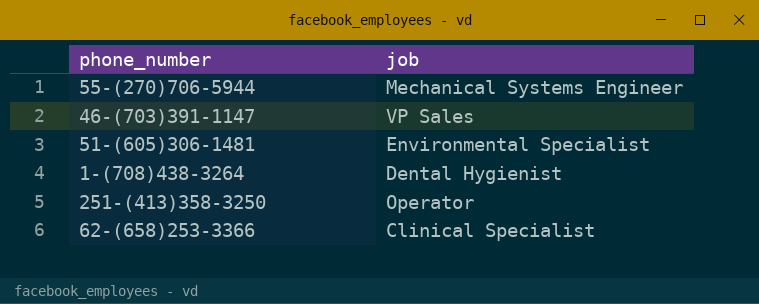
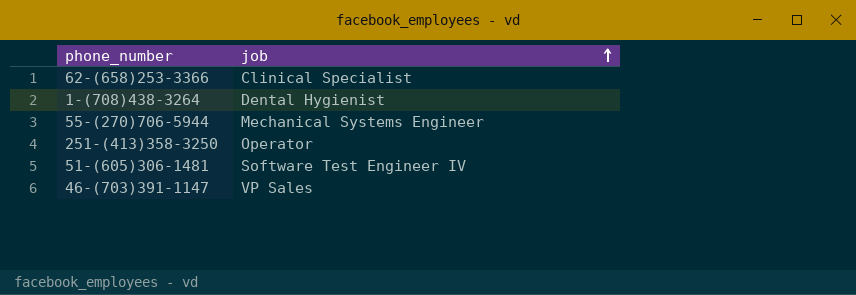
row order: none -> job ascending
51-(605)306-1481 | job: Environmental Specialist -> Software Test Engineer IV

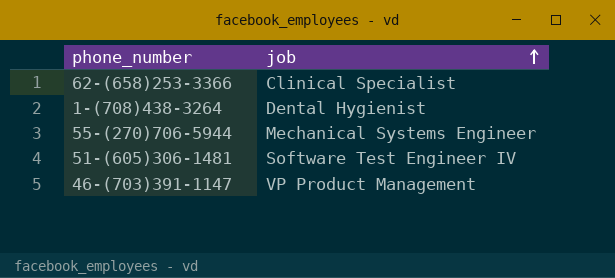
row 251-(413)358-3250: Operator -> none
46-(703)391-1147 | job: VP Sales -> VP Product Management

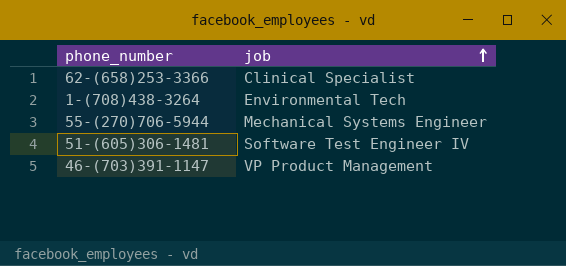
1-(708)438-3264 | job: Dental Hygienist -> Environmental Tech

